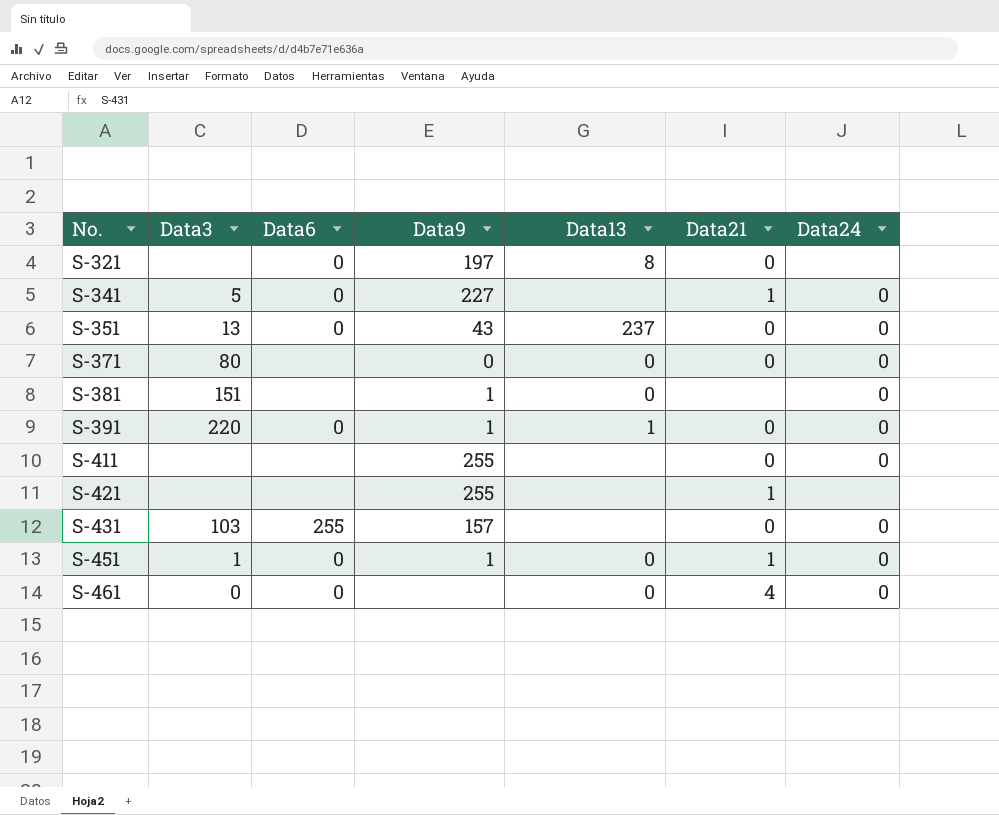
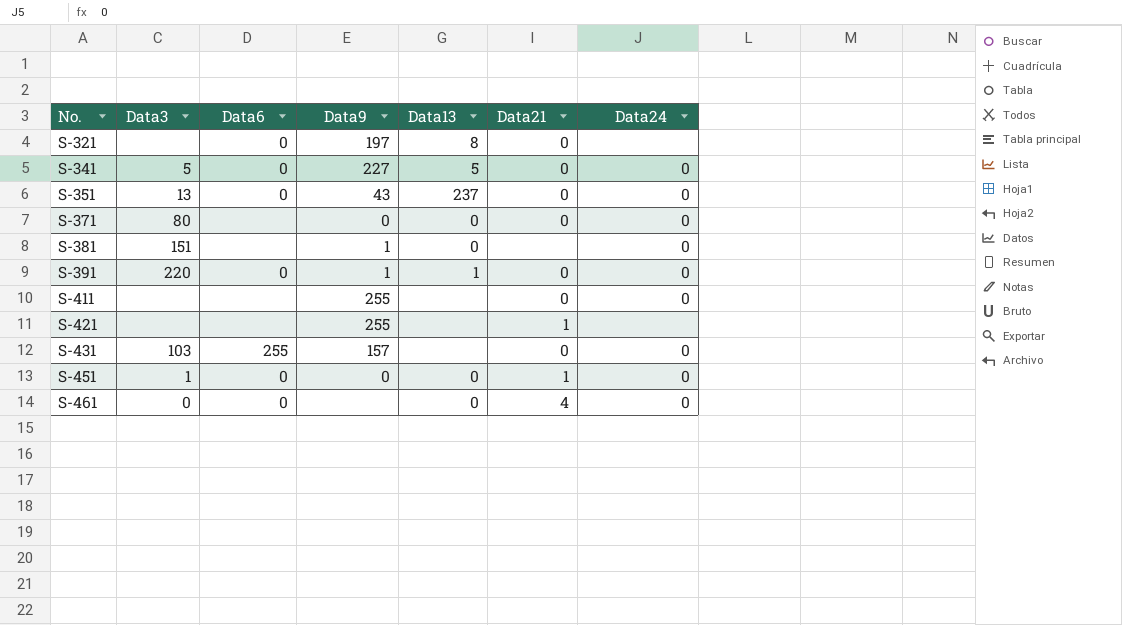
S-341 | Data13: none -> 5
S-341 | Data21: 1 -> 0
S-451 | Data9: 1 -> 0

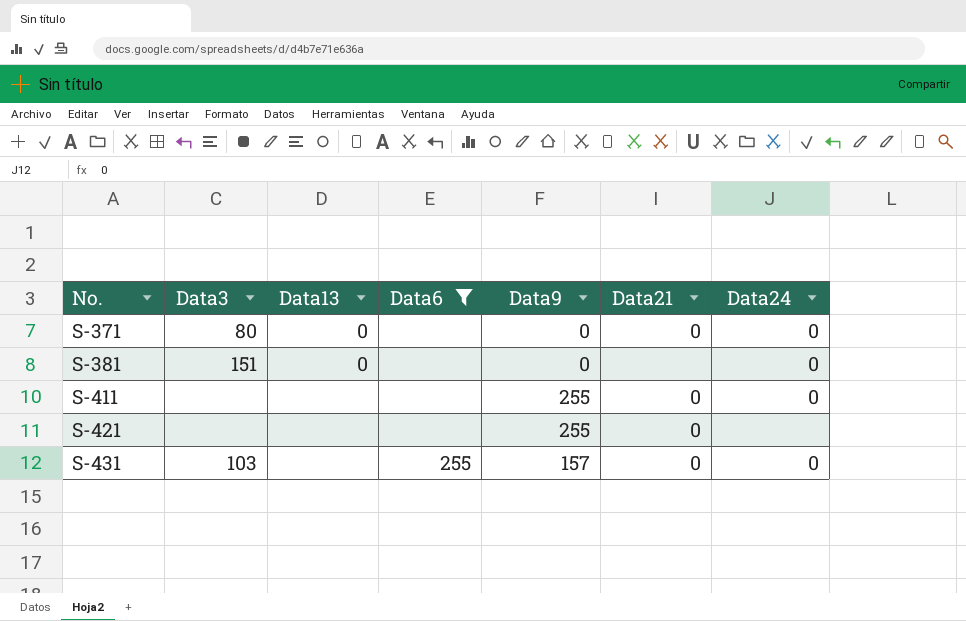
filter: none -> Data6 != 0
column Data13 | position: 5 -> 3
S-381 | Data9: 1 -> 0
S-421 | Data21: 1 -> 0

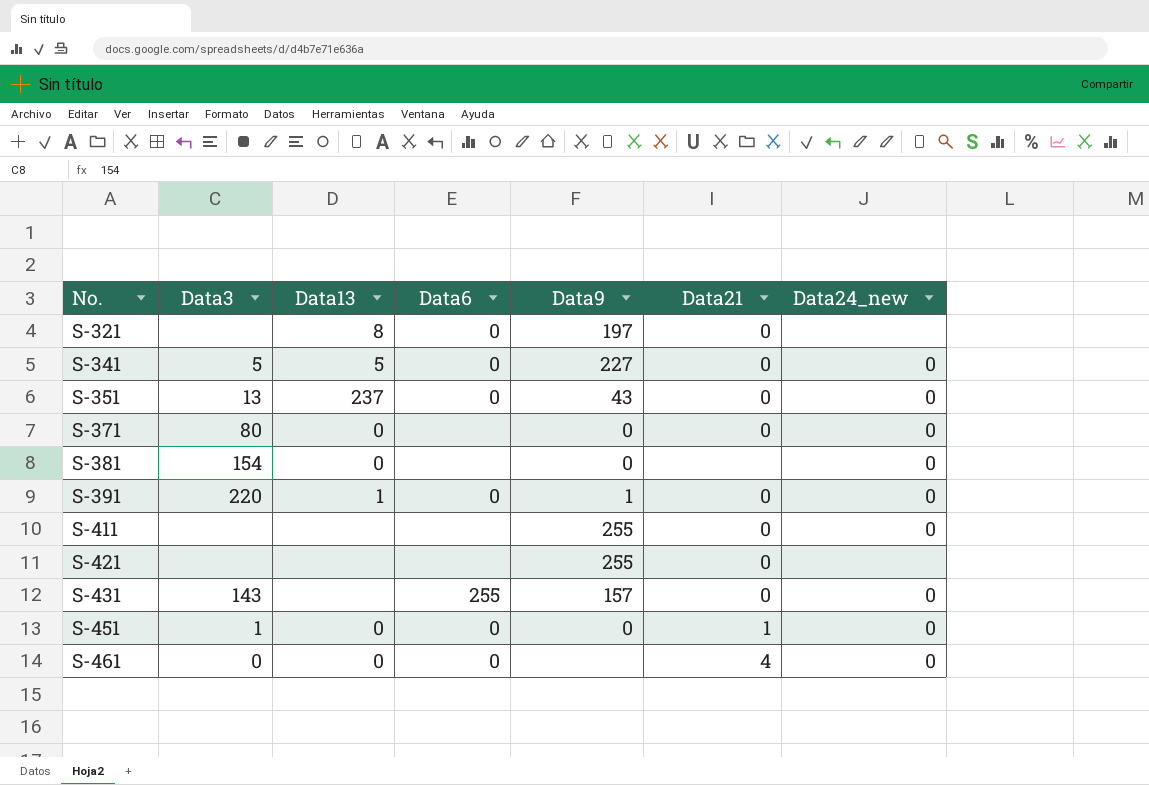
filter: Data6 != 0 -> none
column name: Data24 -> Data24_new
S-381 | Data3: 151 -> 154
S-431 | Data3: 103 -> 143

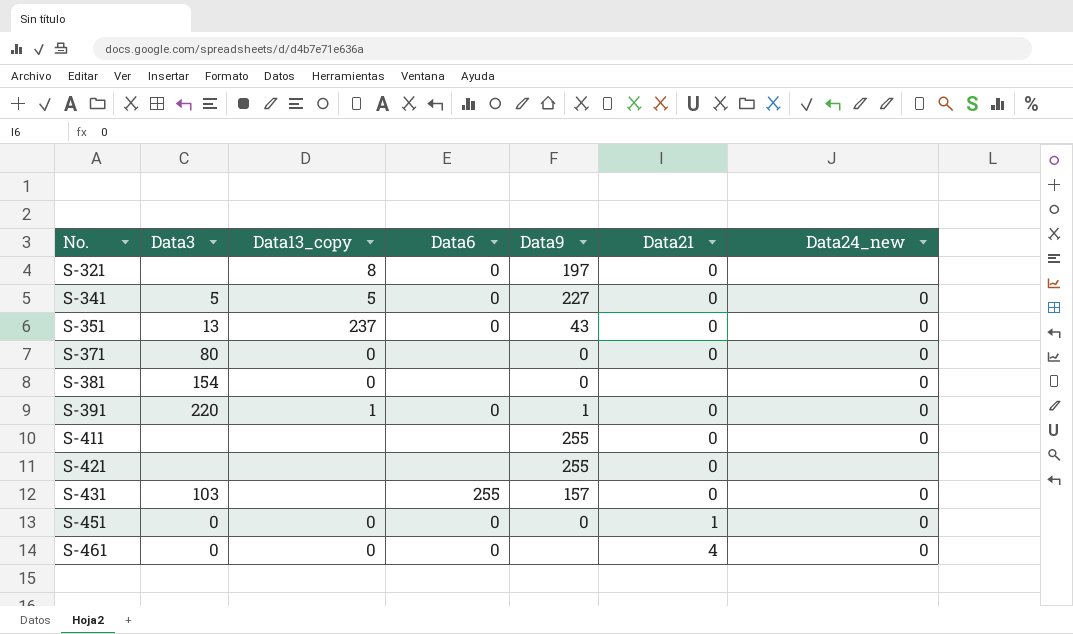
column name: Data13 -> Data13_copy
S-431 | Data3: 143 -> 103
S-451 | Data3: 1 -> 0

